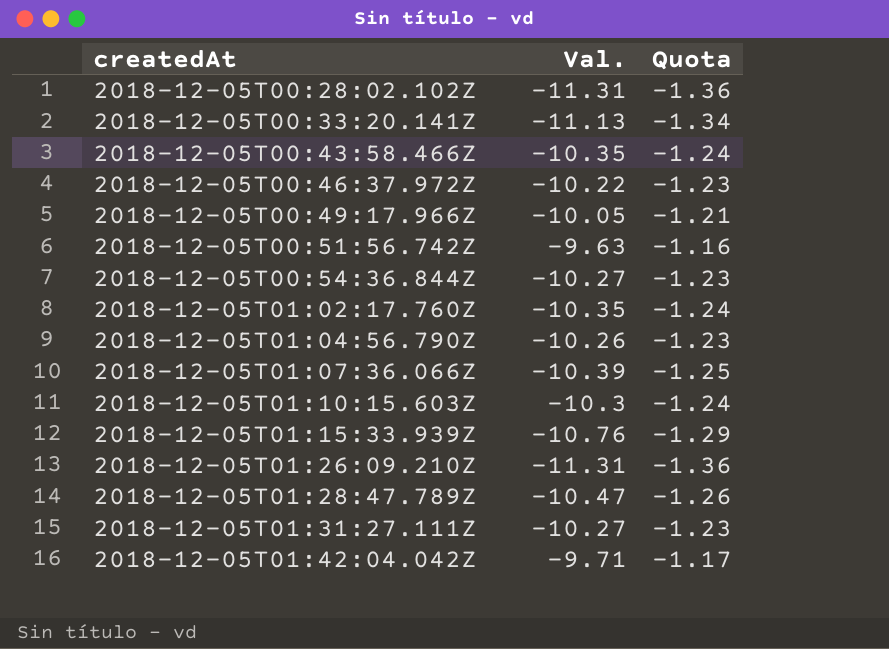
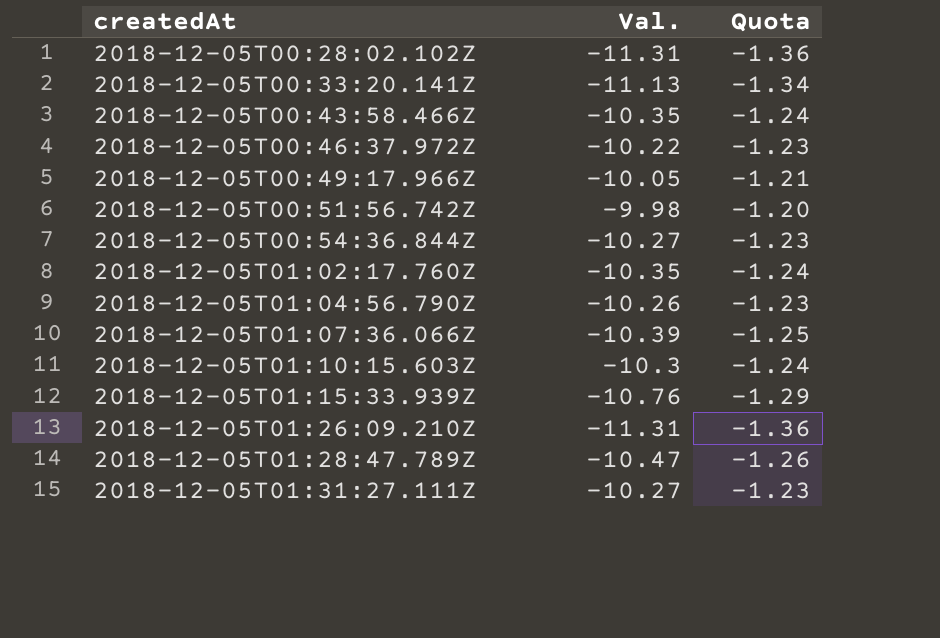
row 2018-12-05T01:42:04.042Z: -9.71 | -1.17 -> none
2018-12-05T00:51:56.742Z | Val.: -9.63 -> -9.98
2018-12-05T00:51:56.742Z | Quota: -1.16 -> -1.20

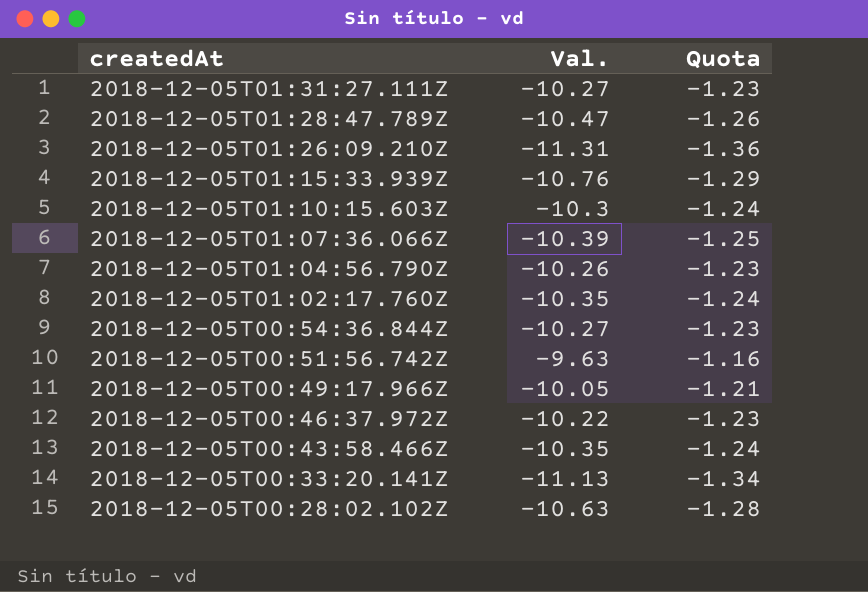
row order: createdAt ascending -> createdAt descending
2018-12-05T00:51:56.742Z | Val.: -9.98 -> -9.63
2018-12-05T00:51:56.742Z | Quota: -1.20 -> -1.16
2018-12-05T00:28:02.102Z | Val.: -11.31 -> -10.63
2018-12-05T00:28:02.102Z | Quota: -1.36 -> -1.28

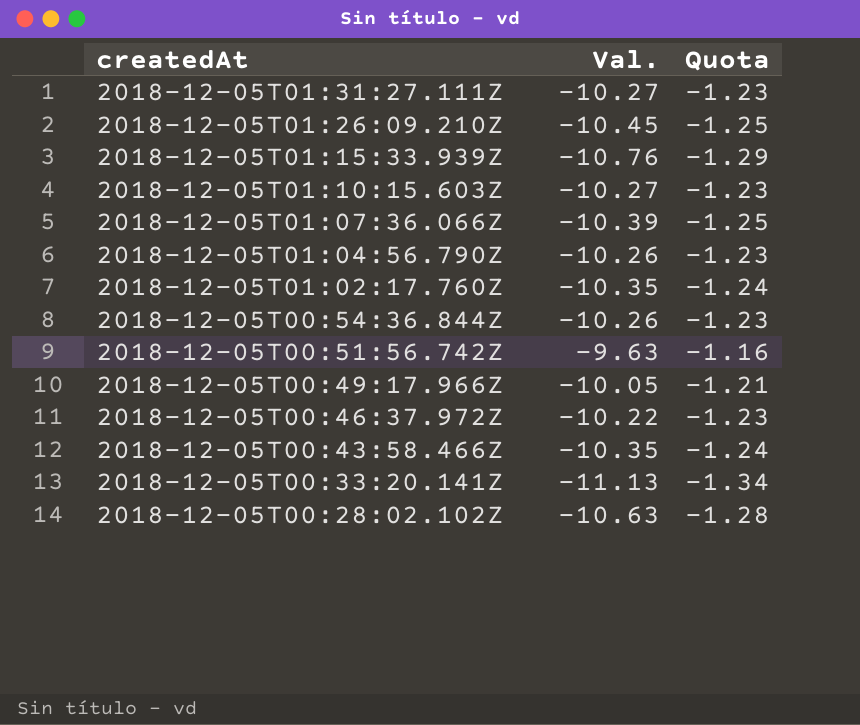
row 2018-12-05T01:28:47.789Z: -10.47 | -1.26 -> none
2018-12-05T01:26:09.210Z | Val.: -11.31 -> -10.45
2018-12-05T01:26:09.210Z | Quota: -1.36 -> -1.25
2018-12-05T01:10:15.603Z | Val.: -10.3 -> -10.27
2018-12-05T01:10:15.603Z | Quota: -1.24 -> -1.23
2018-12-05T00:54:36.844Z | Val.: -10.27 -> -10.26

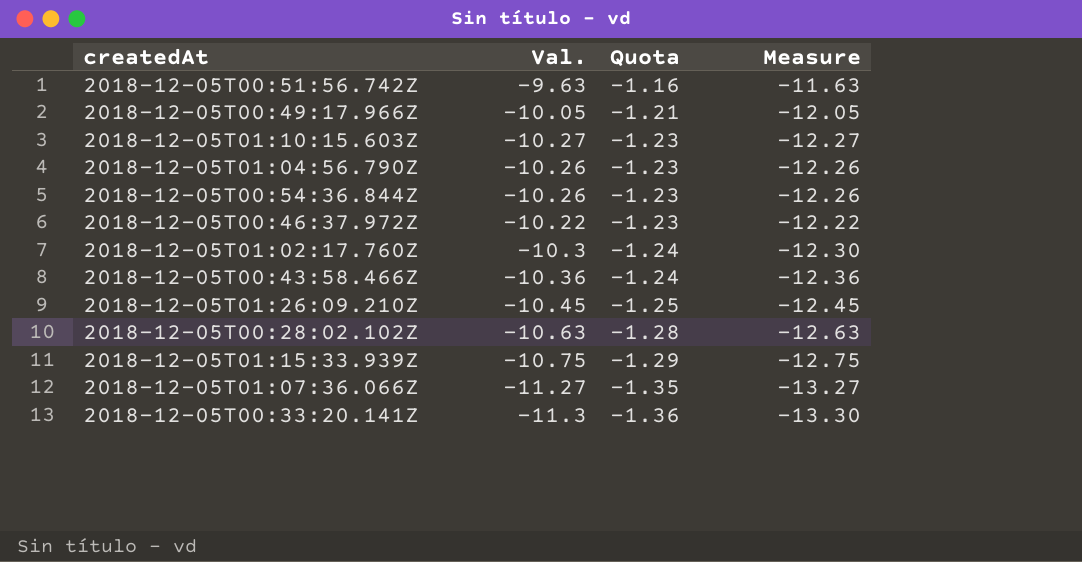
row order: createdAt descending -> Quota descending
column Measure | formula: none -> [Val.] - 2
row 2018-12-05T01:31:27.111Z: -10.27 | -1.23 -> none
2018-12-05T01:02:17.760Z | Val.: -10.35 -> -10.3
2018-12-05T00:43:58.466Z | Val.: -10.35 -> -10.36
2018-12-05T01:15:33.939Z | Val.: -10.76 -> -10.75
2018-12-05T01:07:36.066Z | Val.: -10.39 -> -11.27
2018-12-05T01:07:36.066Z | Quota: -1.25 -> -1.35
2018-12-05T00:33:20.141Z | Val.: -11.13 -> -11.3
2018-12-05T00:33:20.141Z | Quota: -1.34 -> -1.36

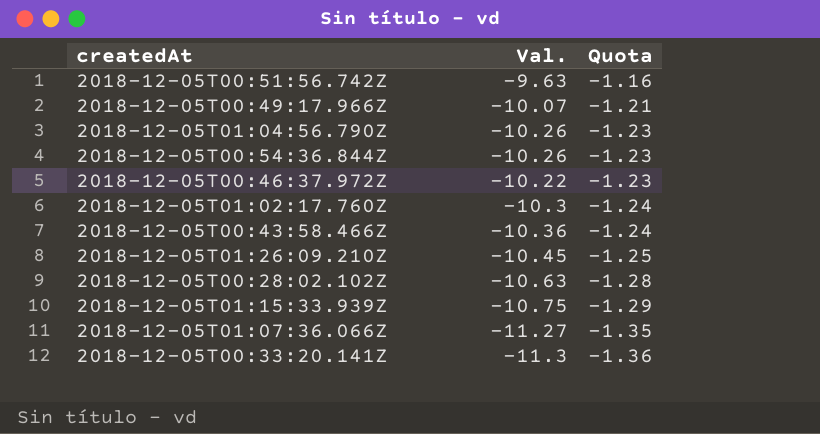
column Measure | formula: [Val.] - 2 -> none
row 2018-12-05T01:10:15.603Z: -10.27 | -1.23 | -12.27 -> none
2018-12-05T00:49:17.966Z | Val.: -10.05 -> -10.07

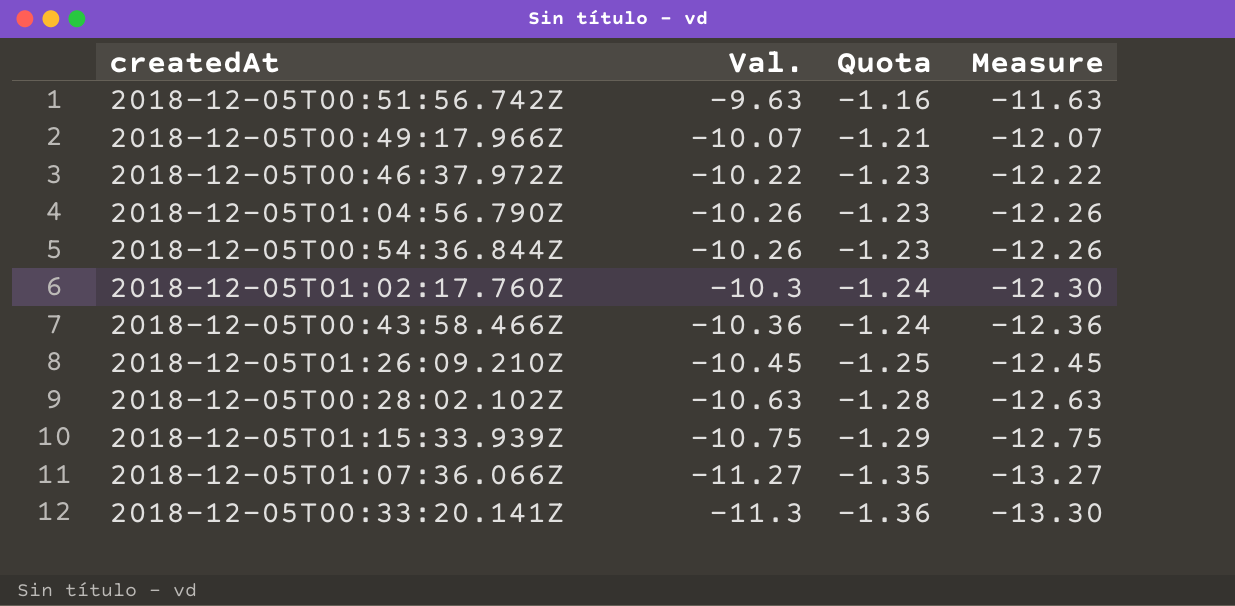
row order: Quota descending -> Val. descending
column Measure | formula: none -> [Val.] - 2

